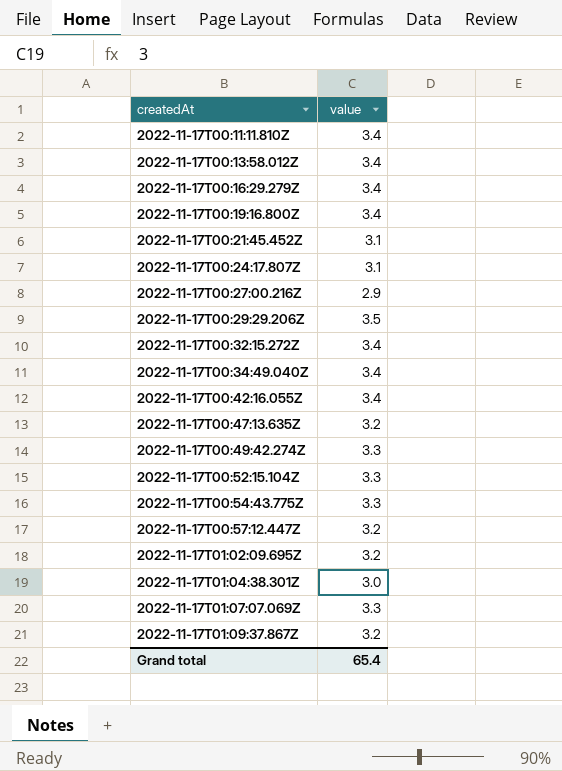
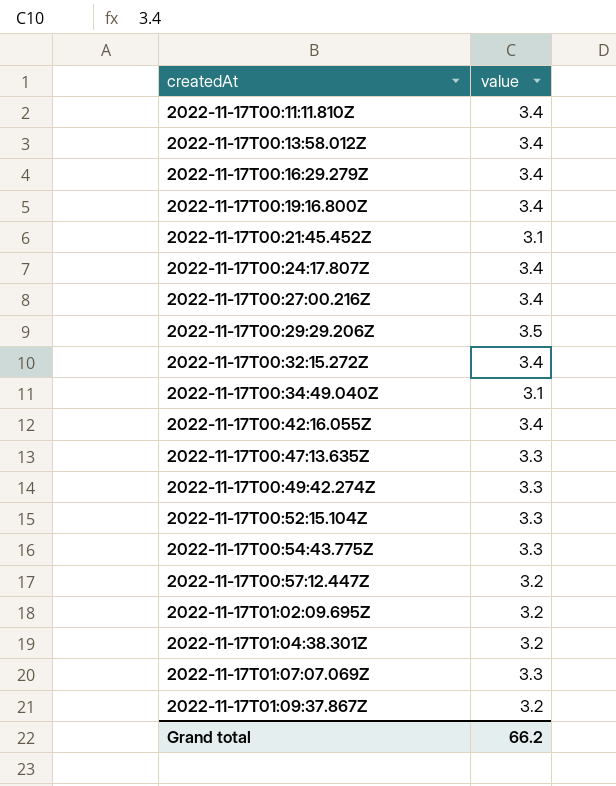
2022-11-17T00:24:17.807Z | value: 3.1 -> 3.4
2022-11-17T00:27:00.216Z | value: 2.9 -> 3.4
2022-11-17T00:34:49.040Z | value: 3.4 -> 3.1
2022-11-17T00:47:13.635Z | value: 3.2 -> 3.3
2022-11-17T01:04:38.301Z | value: 3.0 -> 3.2
Grand total | value: 65.4 -> 66.2

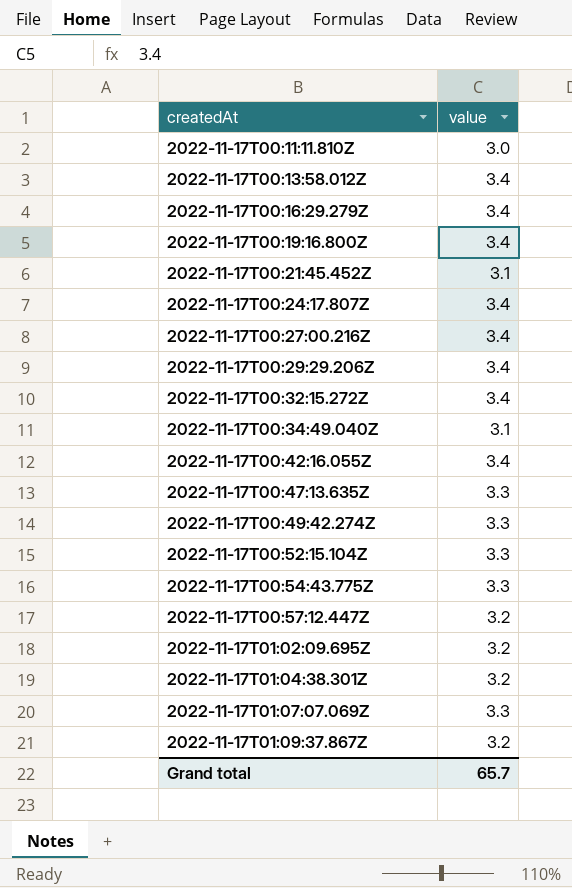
2022-11-17T00:11:11.810Z | value: 3.4 -> 3.0
2022-11-17T00:29:29.206Z | value: 3.5 -> 3.4
Grand total | value: 66.2 -> 65.7

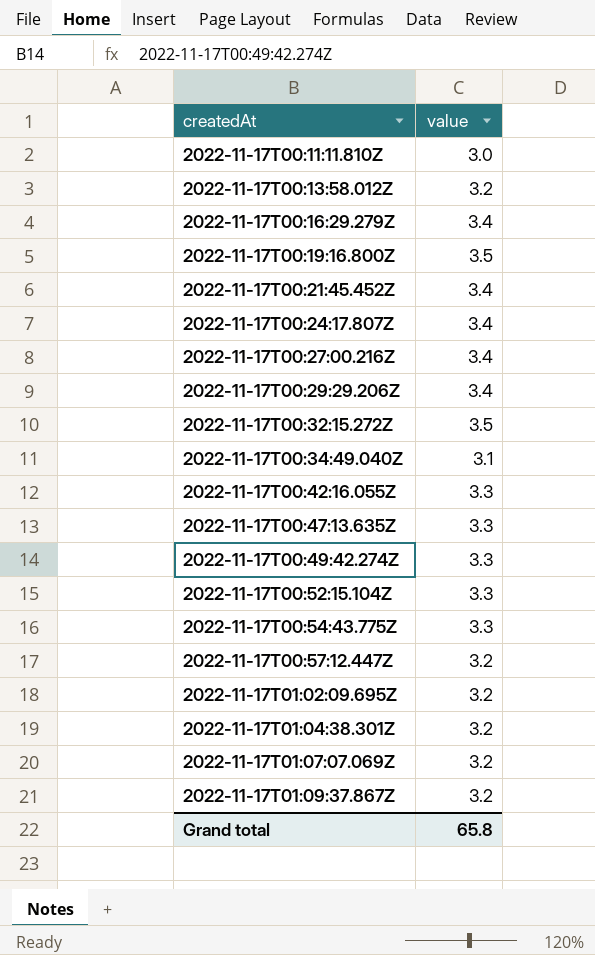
2022-11-17T00:13:58.012Z | value: 3.4 -> 3.2
2022-11-17T00:19:16.800Z | value: 3.4 -> 3.5
2022-11-17T00:21:45.452Z | value: 3.1 -> 3.4
2022-11-17T00:32:15.272Z | value: 3.4 -> 3.5
2022-11-17T00:42:16.055Z | value: 3.4 -> 3.3
2022-11-17T01:07:07.069Z | value: 3.3 -> 3.2
Grand total | value: 65.7 -> 65.8

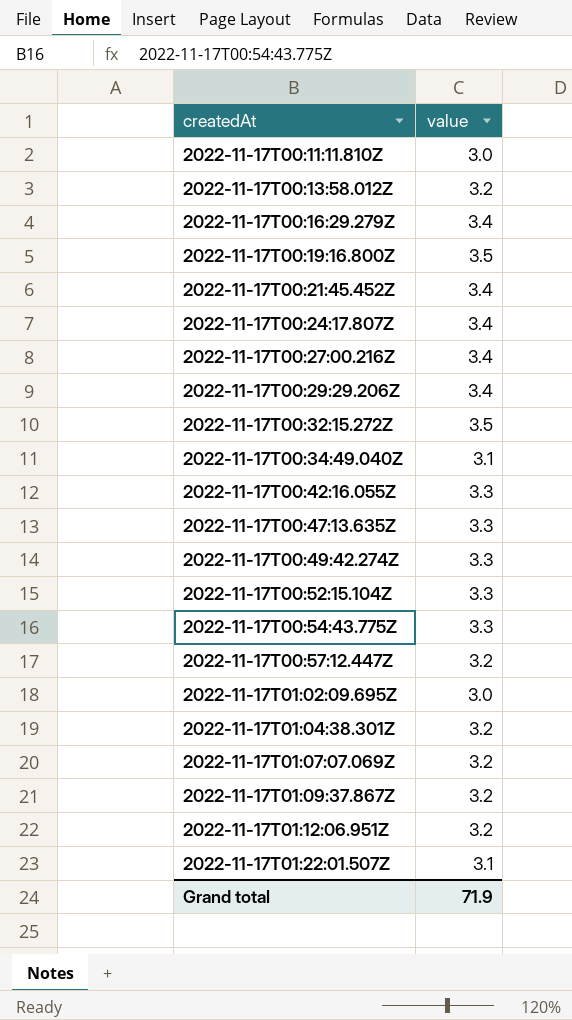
2022-11-17T01:02:09.695Z | value: 3.2 -> 3.0
row 2022-11-17T01:12:06.951Z: none -> 3.2
row 2022-11-17T01:22:01.507Z: none -> 3.1
Grand total | value: 65.8 -> 71.9

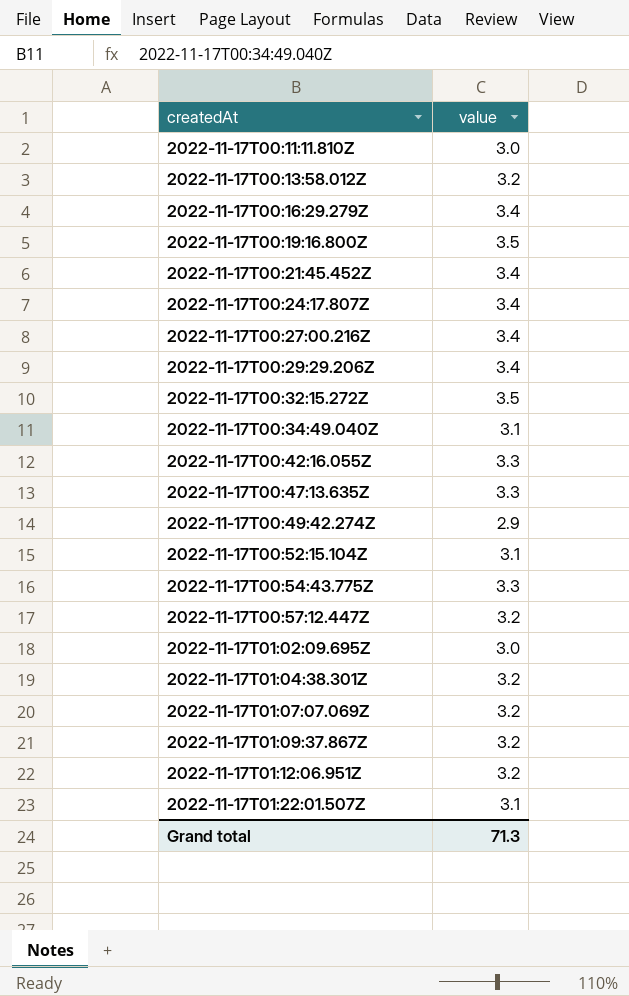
2022-11-17T00:49:42.274Z | value: 3.3 -> 2.9
2022-11-17T00:52:15.104Z | value: 3.3 -> 3.1
Grand total | value: 71.9 -> 71.3

